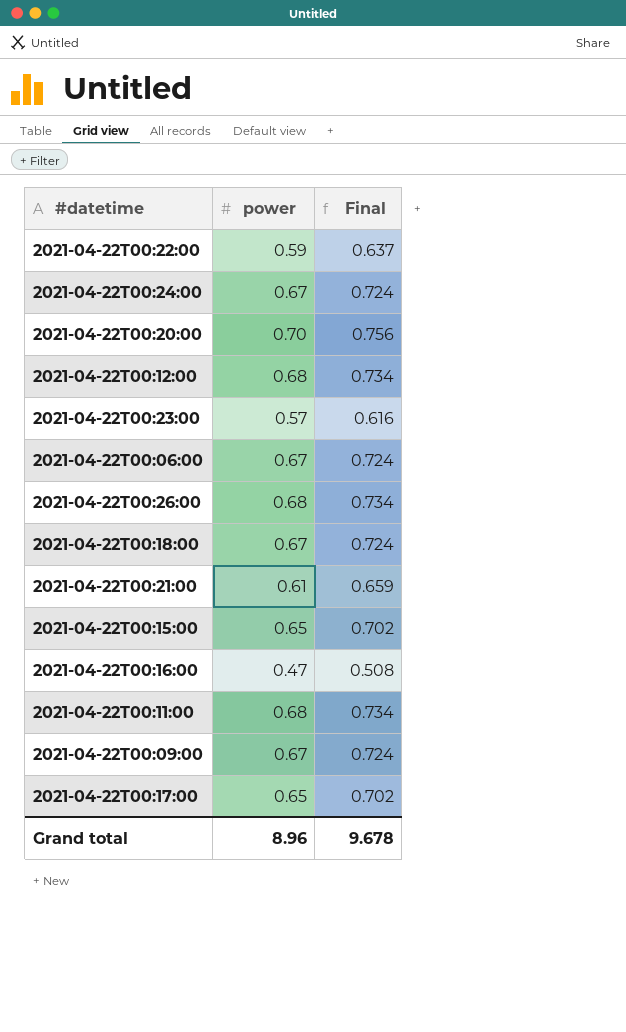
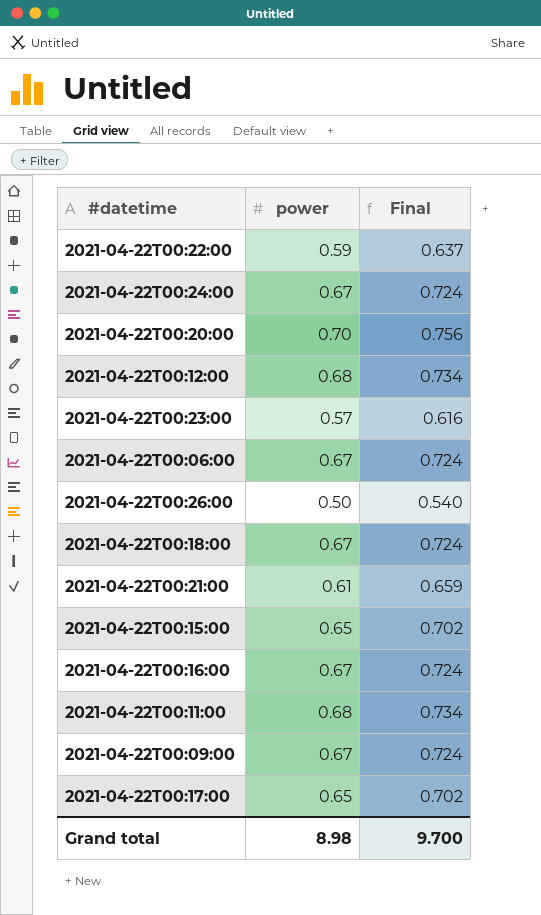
2021-04-22T00:26:00 | power: 0.68 -> 0.50
2021-04-22T00:26:00 | Final: 0.734 -> 0.540
2021-04-22T00:16:00 | power: 0.47 -> 0.67
2021-04-22T00:16:00 | Final: 0.508 -> 0.724
Grand total | power: 8.96 -> 8.98
Grand total | Final: 9.678 -> 9.700

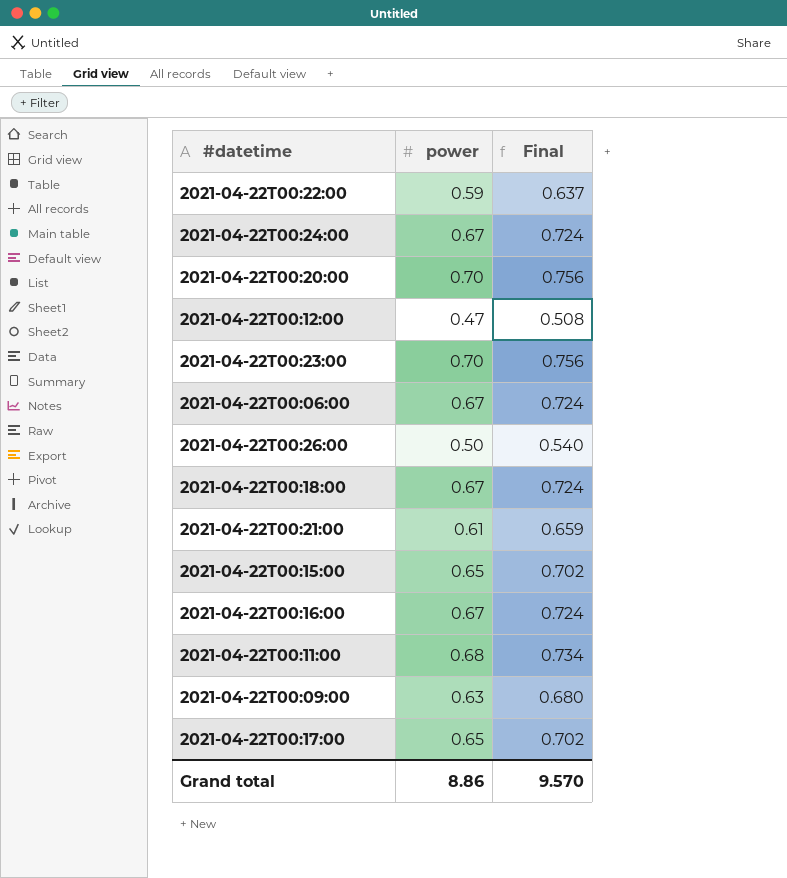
2021-04-22T00:12:00 | power: 0.68 -> 0.47
2021-04-22T00:12:00 | Final: 0.734 -> 0.508
2021-04-22T00:23:00 | power: 0.57 -> 0.70
2021-04-22T00:23:00 | Final: 0.616 -> 0.756
2021-04-22T00:09:00 | power: 0.67 -> 0.63
2021-04-22T00:09:00 | Final: 0.724 -> 0.680
Grand total | power: 8.98 -> 8.86
Grand total | Final: 9.700 -> 9.570

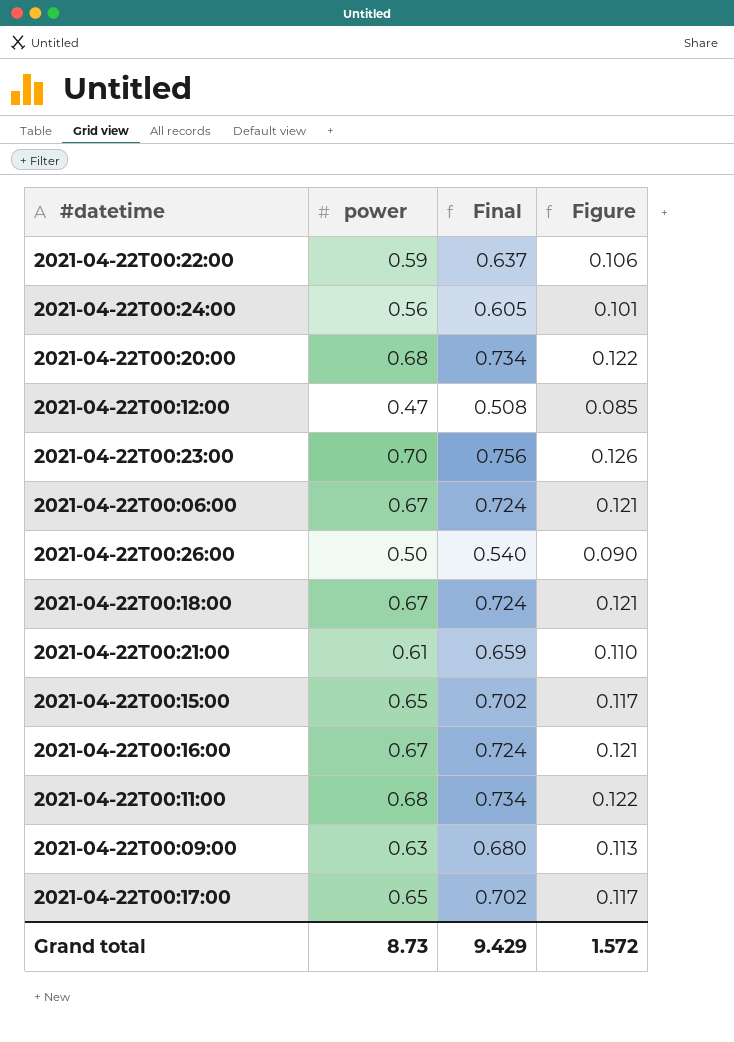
column Figure | formula: none -> [power] * 0.18
2021-04-22T00:24:00 | power: 0.67 -> 0.56
2021-04-22T00:24:00 | Final: 0.724 -> 0.605
2021-04-22T00:20:00 | power: 0.70 -> 0.68
2021-04-22T00:20:00 | Final: 0.756 -> 0.734
Grand total | power: 8.86 -> 8.73
Grand total | Final: 9.570 -> 9.429

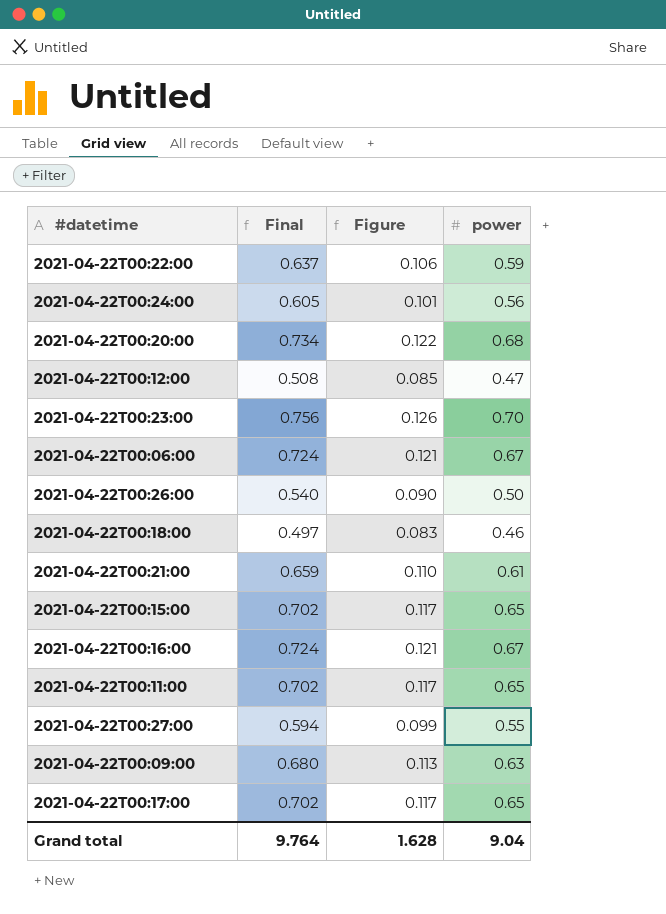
column power | position: 2 -> 4
2021-04-22T00:18:00 | Final: 0.724 -> 0.497
2021-04-22T00:18:00 | Figure: 0.121 -> 0.083
2021-04-22T00:18:00 | power: 0.67 -> 0.46
2021-04-22T00:11:00 | Final: 0.734 -> 0.702
2021-04-22T00:11:00 | Figure: 0.122 -> 0.117
2021-04-22T00:11:00 | power: 0.68 -> 0.65
row 2021-04-22T00:27:00: none -> 0.594 | 0.099 | 0.55
Grand total | Final: 9.429 -> 9.764
Grand total | Figure: 1.572 -> 1.628
Grand total | power: 8.73 -> 9.04

